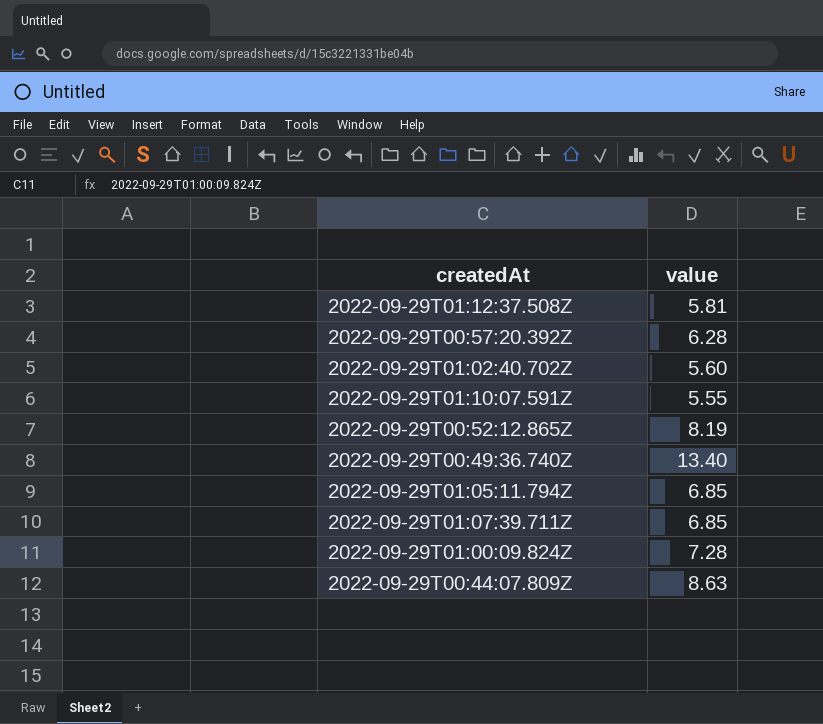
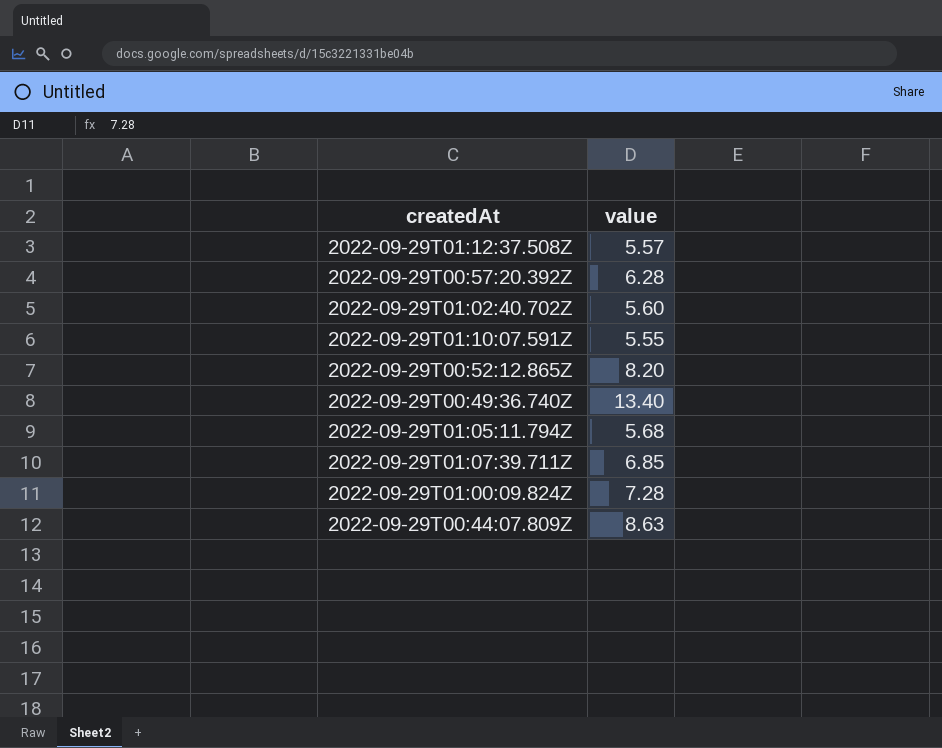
2022-09-29T01:12:37.508Z | value: 5.81 -> 5.57
2022-09-29T00:52:12.865Z | value: 8.19 -> 8.20
2022-09-29T01:05:11.794Z | value: 6.85 -> 5.68

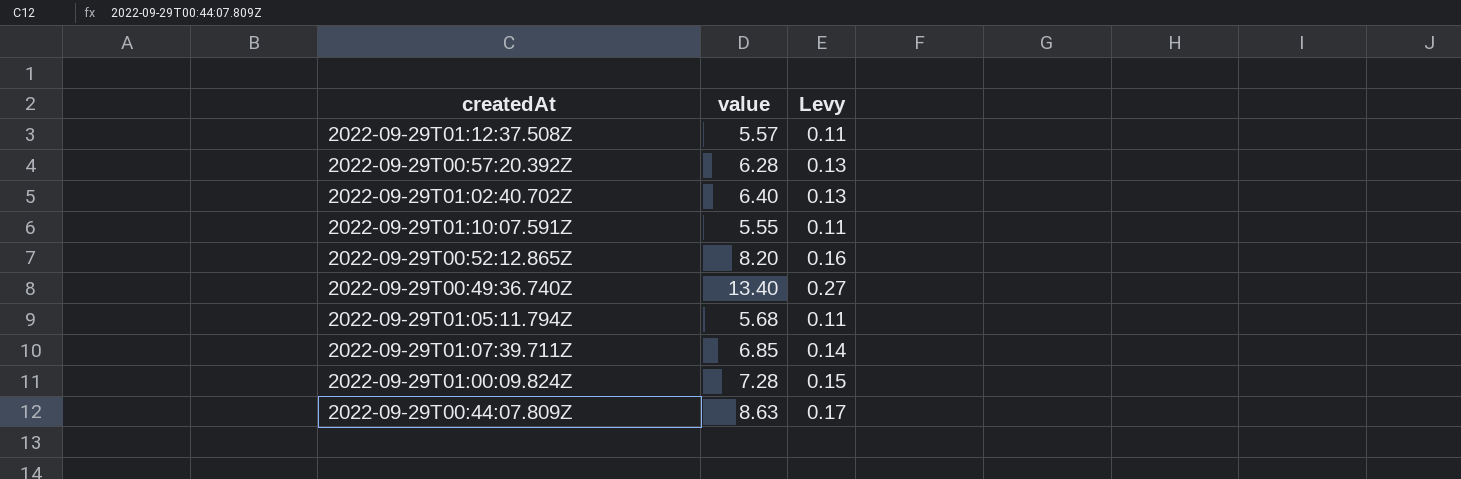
column Levy | formula: none -> [value] * 0.02
2022-09-29T01:02:40.702Z | value: 5.60 -> 6.40

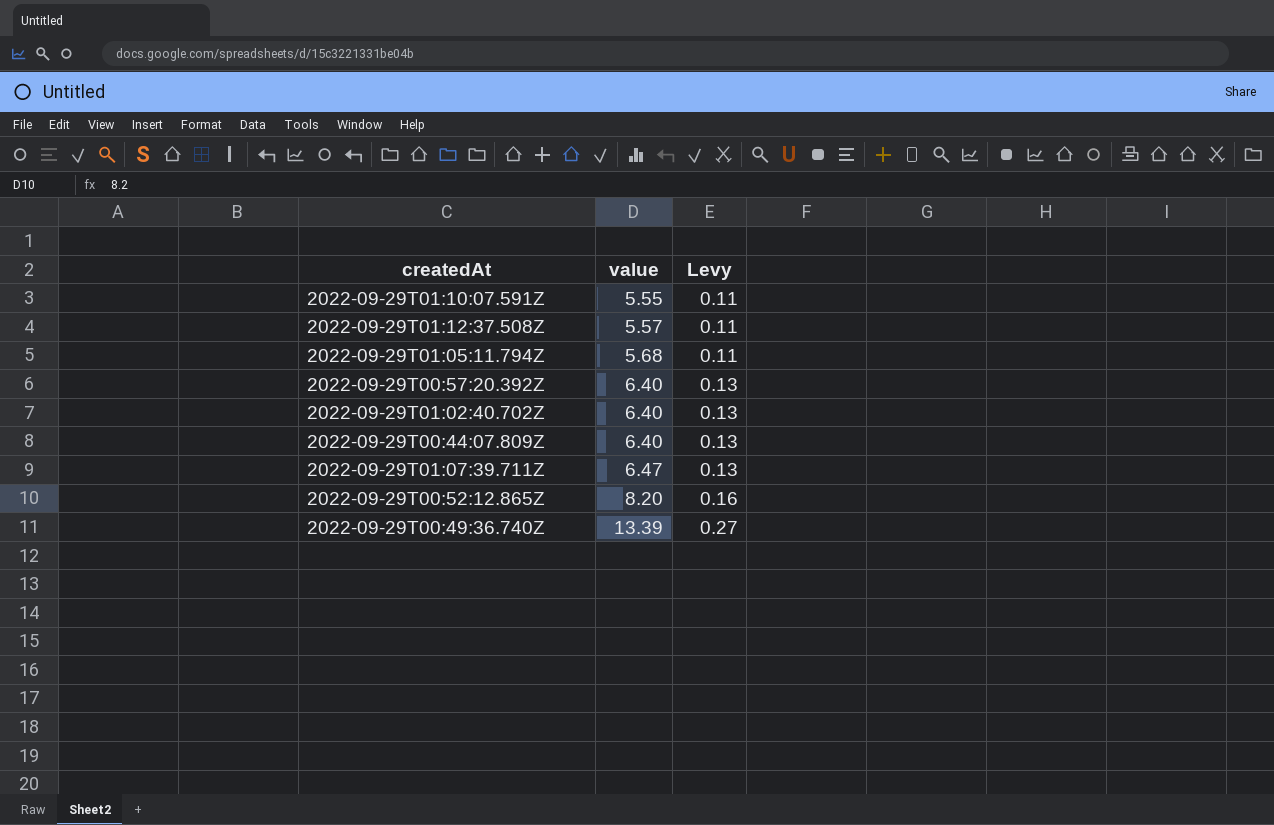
row order: none -> value ascending
row 2022-09-29T01:00:09.824Z: 7.28 | 0.15 -> none
2022-09-29T00:57:20.392Z | value: 6.28 -> 6.40
2022-09-29T00:44:07.809Z | value: 8.63 -> 6.40
2022-09-29T00:44:07.809Z | Levy: 0.17 -> 0.13
2022-09-29T01:07:39.711Z | value: 6.85 -> 6.47
2022-09-29T01:07:39.711Z | Levy: 0.14 -> 0.13
2022-09-29T00:49:36.740Z | value: 13.40 -> 13.39

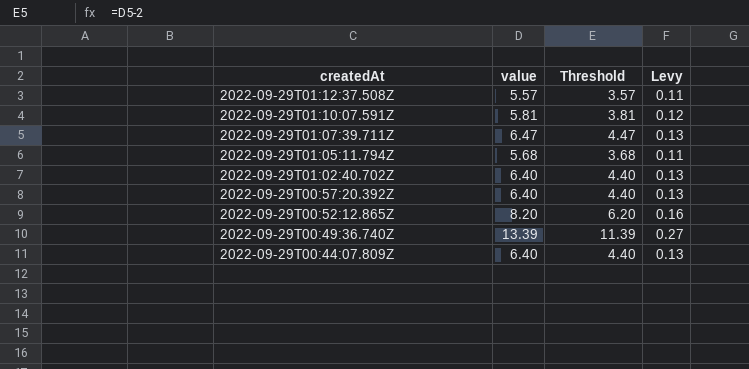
row order: value ascending -> createdAt descending
column Threshold | formula: none -> [value] - 2
2022-09-29T01:10:07.591Z | value: 5.55 -> 5.81
2022-09-29T01:10:07.591Z | Levy: 0.11 -> 0.12

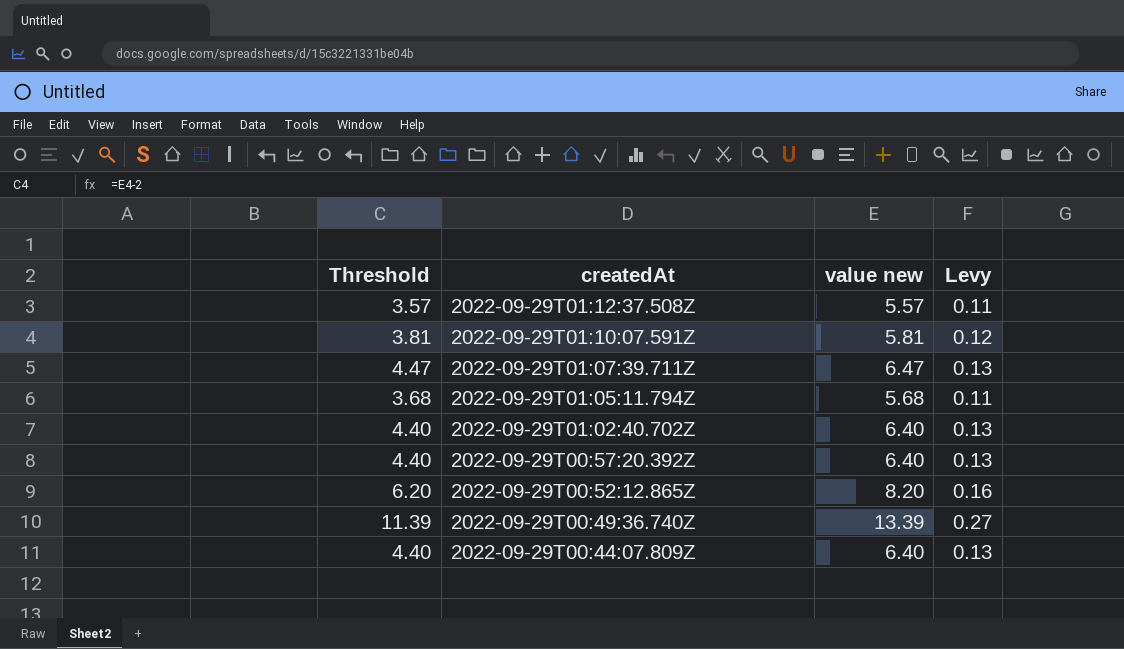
column Threshold | position: 3 -> 1
column name: value -> value new

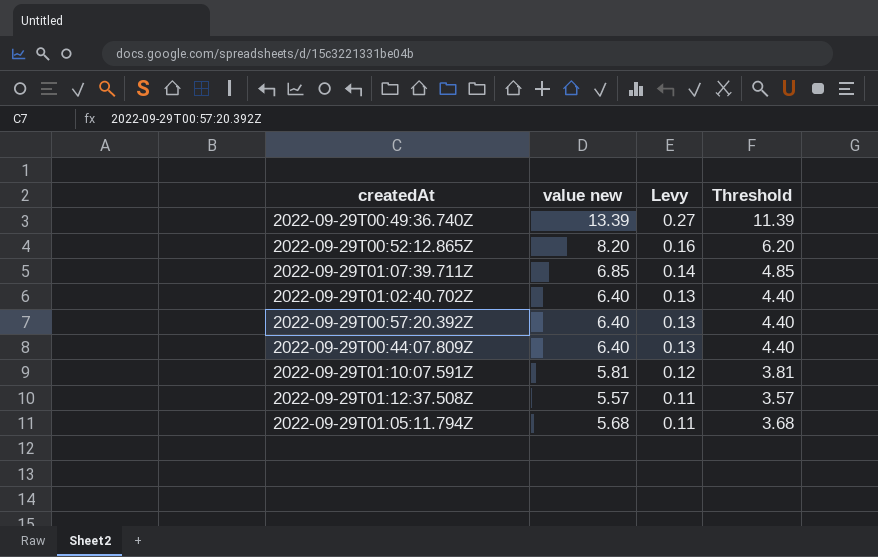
row order: createdAt descending -> Levy descending
column Threshold | position: 1 -> 4
2022-09-29T01:07:39.711Z | value new: 6.47 -> 6.85
2022-09-29T01:07:39.711Z | Levy: 0.13 -> 0.14
2022-09-29T01:07:39.711Z | Threshold: 4.47 -> 4.85

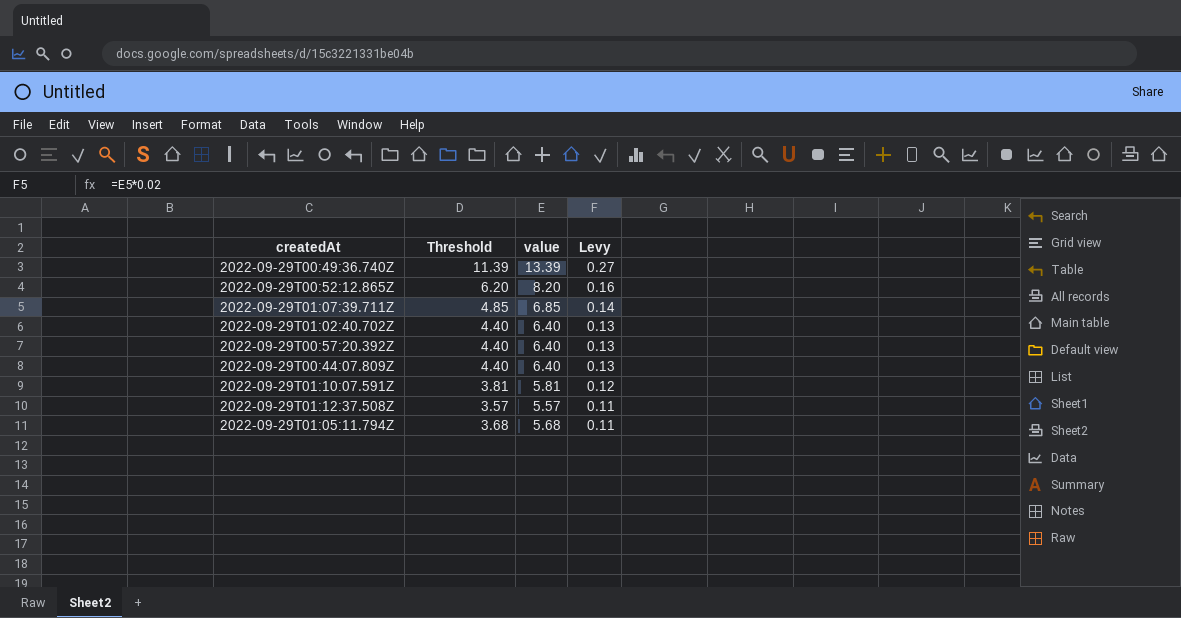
column Threshold | position: 4 -> 2
column name: value new -> value

